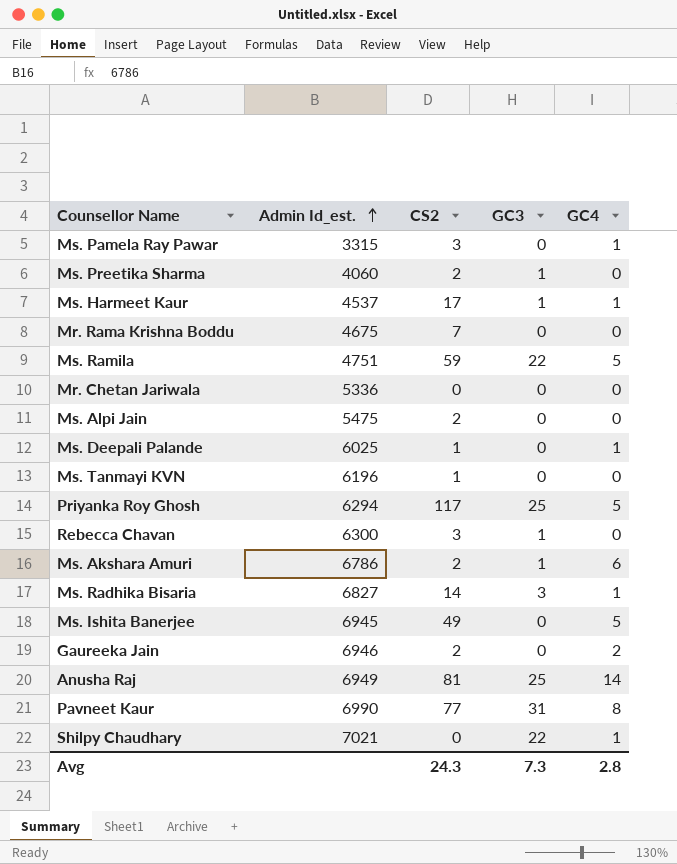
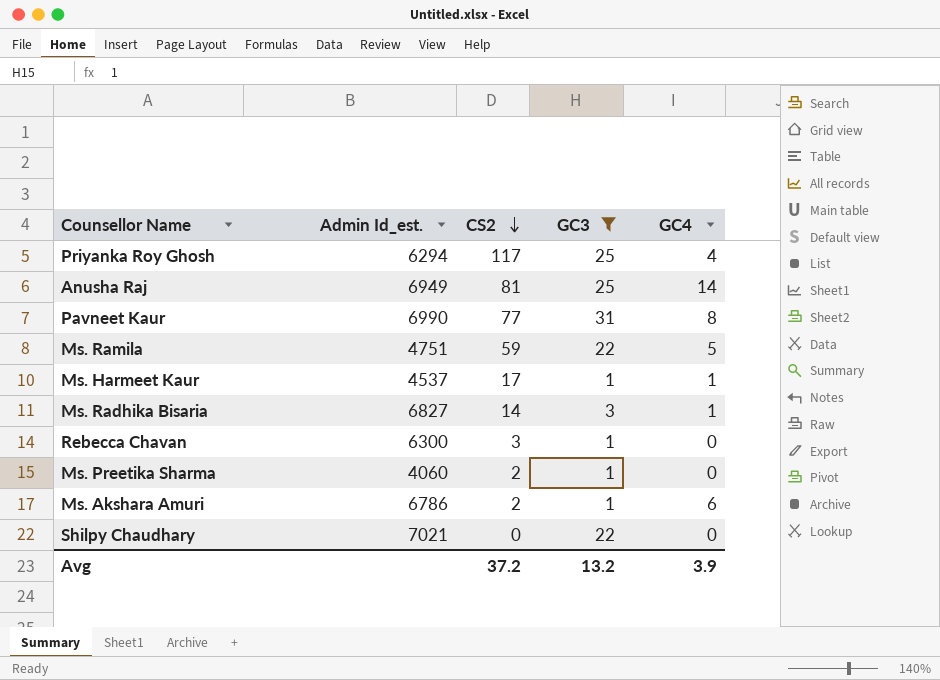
filter: none -> GC3 != 0
row order: Admin Id_est. ascending -> CS2 descending
Priyanka Roy Ghosh | GC4: 5 -> 4
Shilpy Chaudhary | GC4: 1 -> 0
Avg | CS2: 24.3 -> 37.2
Avg | GC3: 7.3 -> 13.2
Avg | GC4: 2.8 -> 3.9

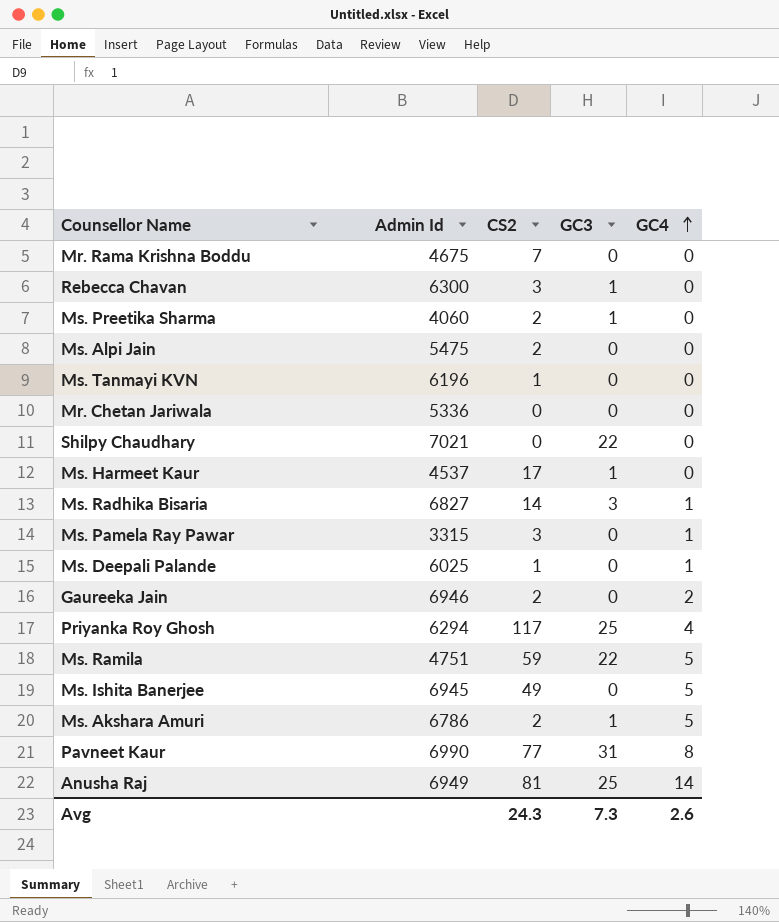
filter: GC3 != 0 -> none
row order: CS2 descending -> GC4 ascending
column name: Admin Id_est. -> Admin Id
Ms. Harmeet Kaur | GC4: 1 -> 0
Ms. Akshara Amuri | GC4: 6 -> 5
Avg | CS2: 37.2 -> 24.3
Avg | GC3: 13.2 -> 7.3
Avg | GC4: 3.9 -> 2.6

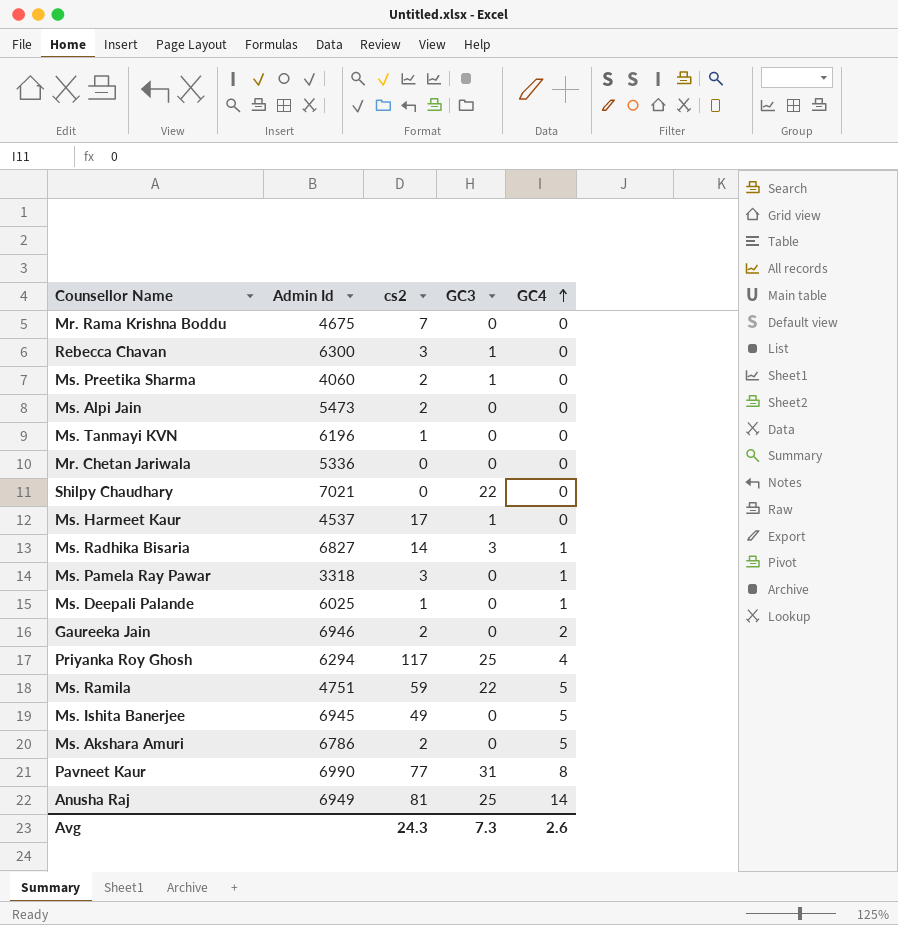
column name: CS2 -> cs2
Ms. Alpi Jain | Admin Id: 5475 -> 5473
Ms. Pamela Ray Pawar | Admin Id: 3315 -> 3318
Ms. Akshara Amuri | GC3: 1 -> 0

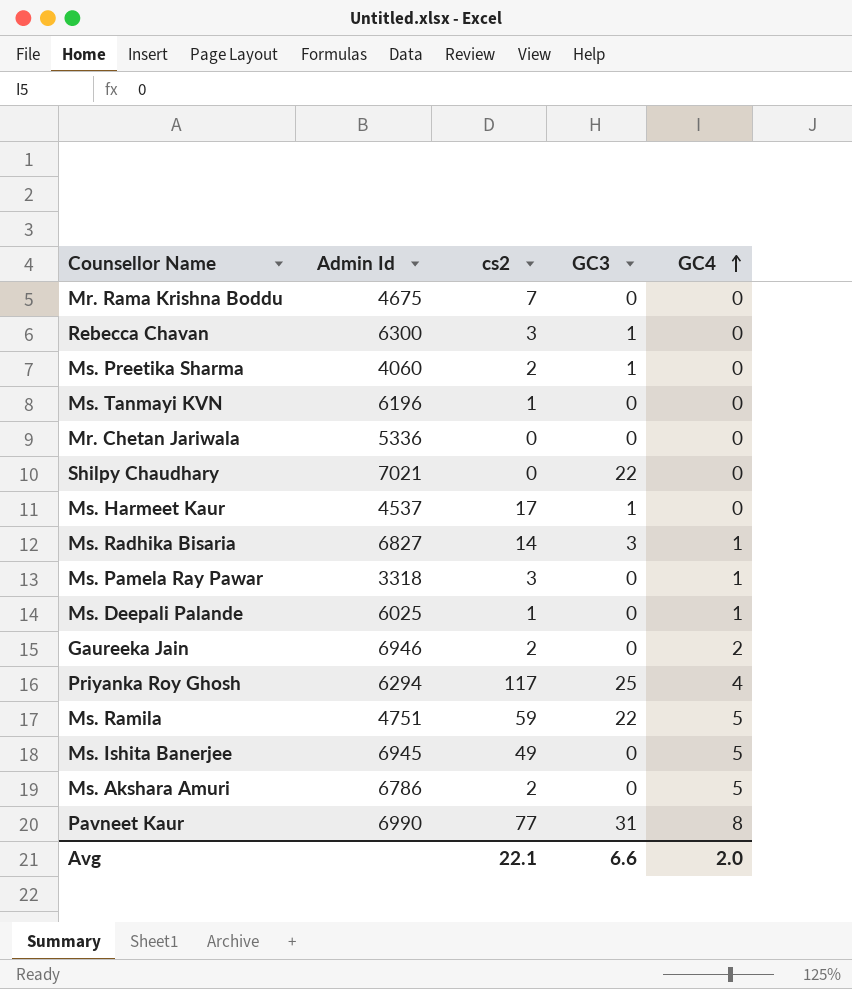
row Ms. Alpi Jain: 5473 | 2 | 0 | 0 -> none
row Anusha Raj: 6949 | 81 | 25 | 14 -> none
Avg | cs2: 24.3 -> 22.1
Avg | GC3: 7.3 -> 6.6
Avg | GC4: 2.6 -> 2.0

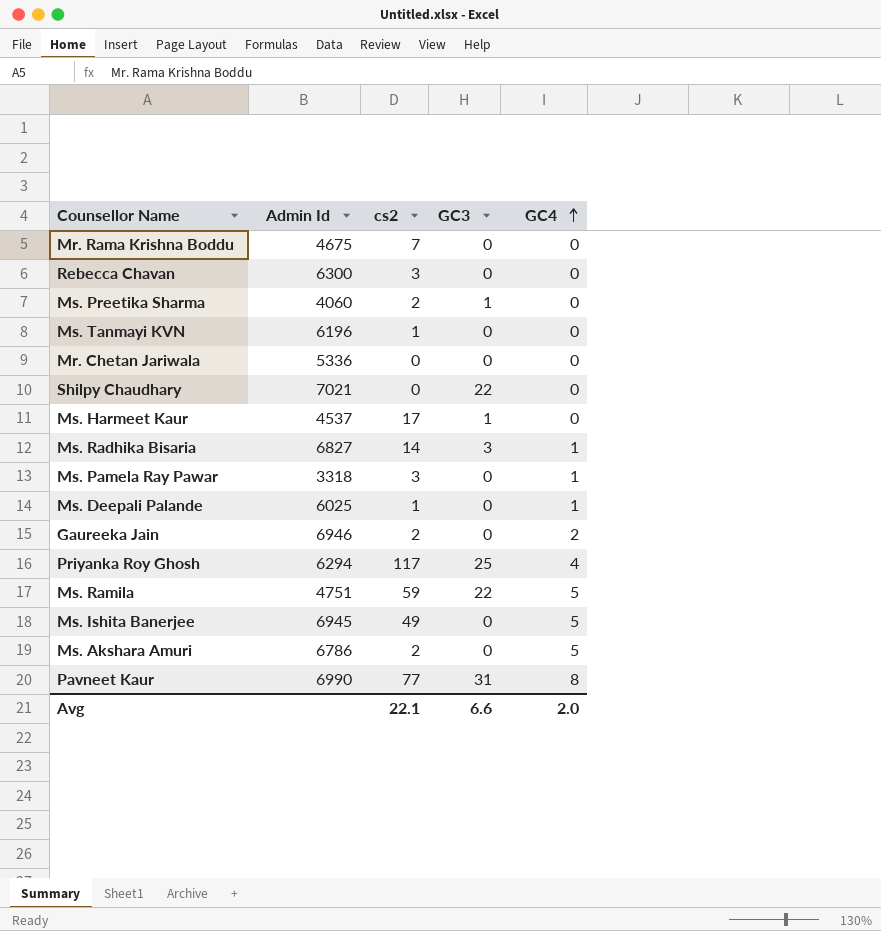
Rebecca Chavan | GC3: 1 -> 0

